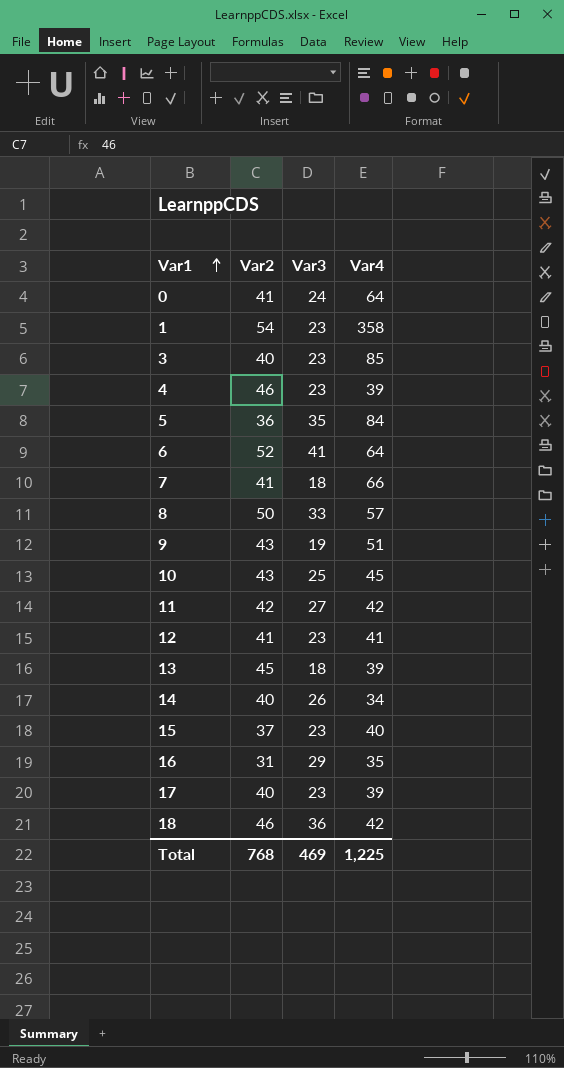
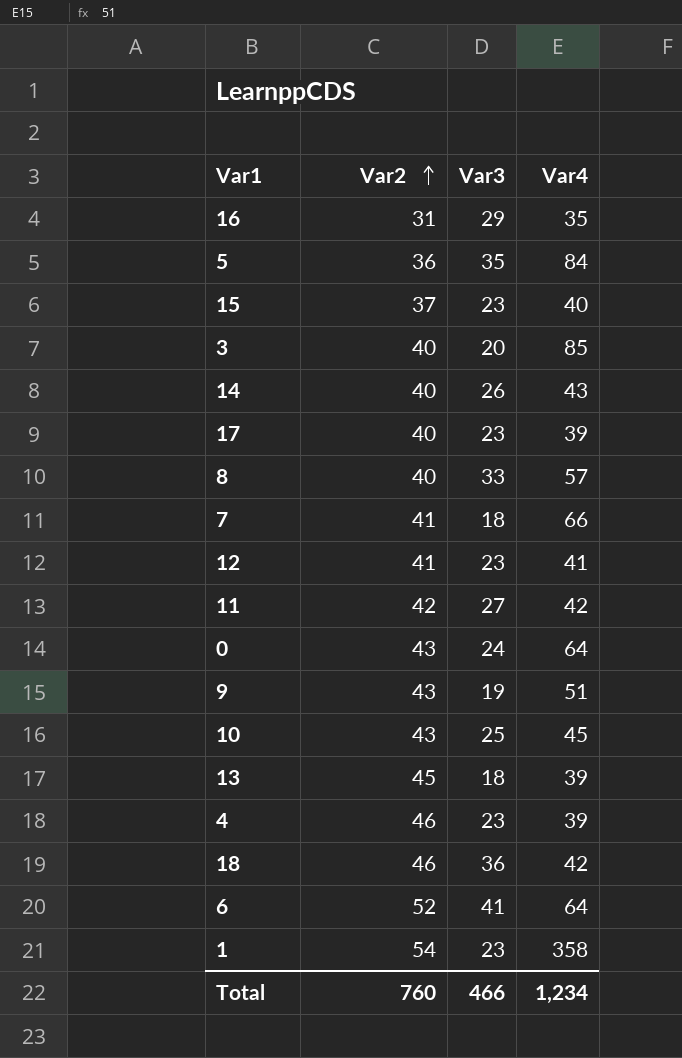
row order: Var1 ascending -> Var2 ascending
3 | Var3: 23 -> 20
14 | Var4: 34 -> 43
8 | Var2: 50 -> 40
0 | Var2: 41 -> 43
Total | Var2: 768 -> 760
Total | Var3: 469 -> 466
Total | Var4: 1,225 -> 1,234

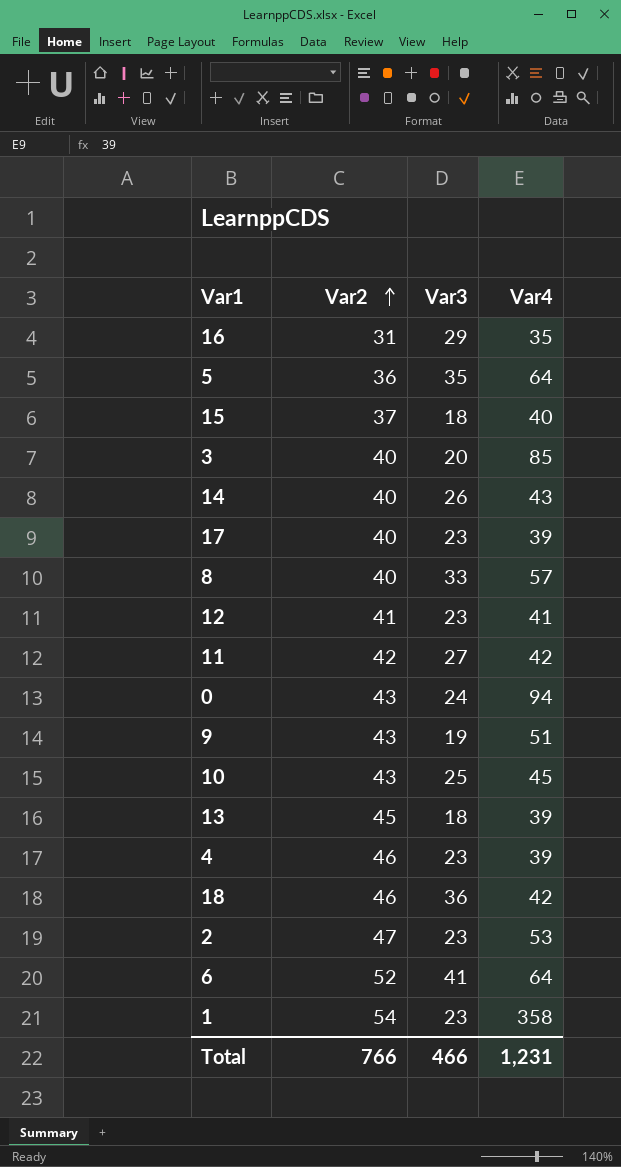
row 7: 41 | 18 | 66 -> none
5 | Var4: 84 -> 64
15 | Var3: 23 -> 18
0 | Var4: 64 -> 94
row 2: none -> 47 | 23 | 53
Total | Var2: 760 -> 766
Total | Var4: 1,234 -> 1,231

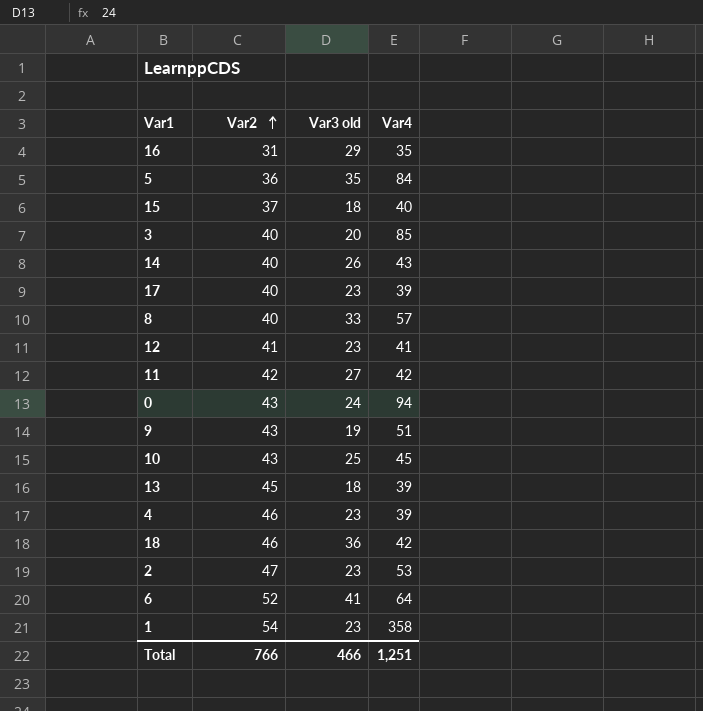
column name: Var3 -> Var3 old
5 | Var4: 64 -> 84
Total | Var4: 1,231 -> 1,251

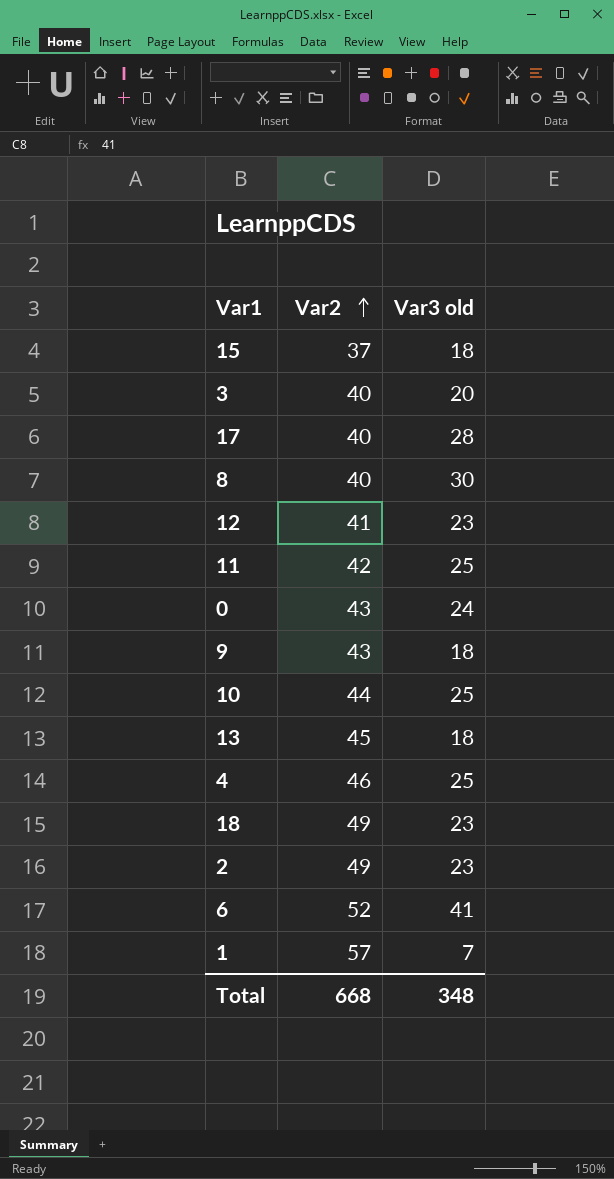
column Var4 | position: 4 -> none
row 16: 31 | 29 | 35 -> none
row 5: 36 | 35 | 84 -> none
row 14: 40 | 26 | 43 -> none
17 | Var3 old: 23 -> 28
8 | Var3 old: 33 -> 30
11 | Var3 old: 27 -> 25
9 | Var3 old: 19 -> 18
10 | Var2: 43 -> 44
4 | Var3 old: 23 -> 25
18 | Var2: 46 -> 49
18 | Var3 old: 36 -> 23
2 | Var2: 47 -> 49
1 | Var2: 54 -> 57
1 | Var3 old: 23 -> 7
Total | Var2: 766 -> 668
Total | Var3 old: 466 -> 348

